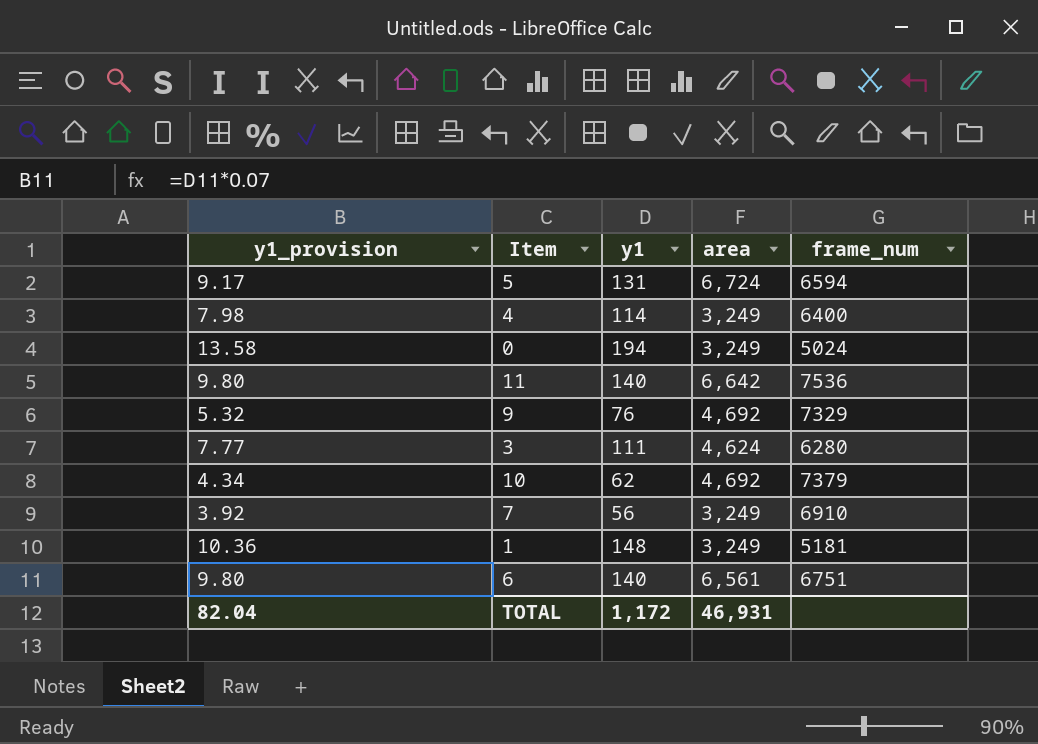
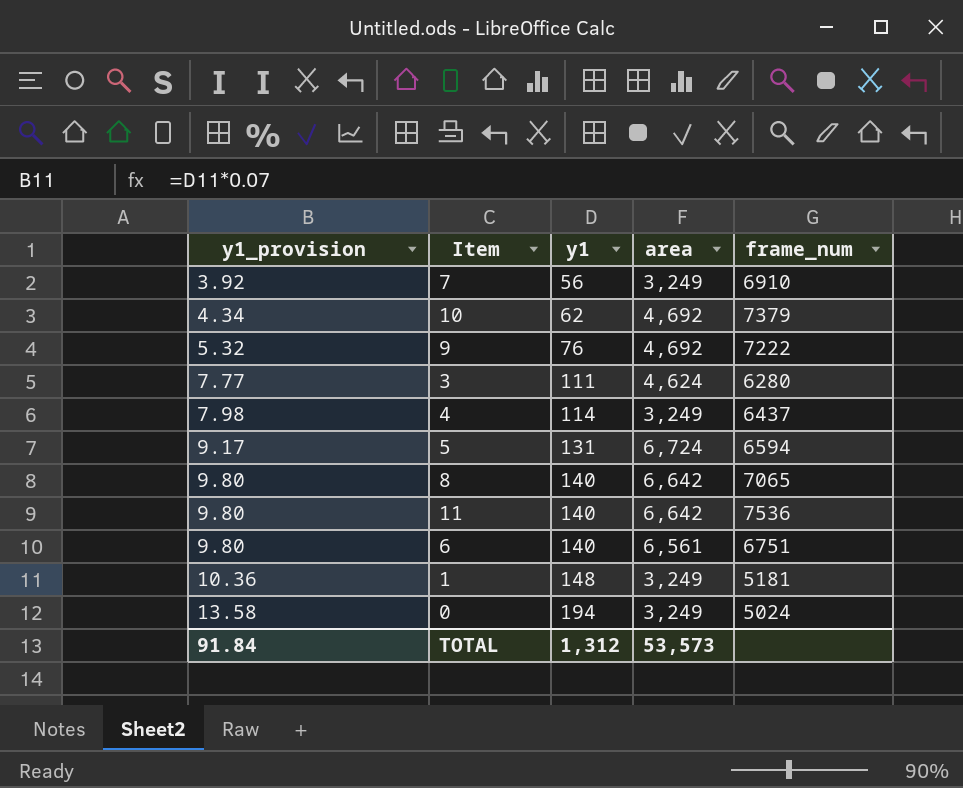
row order: none -> y1_provision ascending
9 | frame_num: 7329 -> 7222
4 | frame_num: 6400 -> 6437
row 8: none -> 9.80 | 140 | 6,642 | 7065
TOTAL | y1_provision: 82.04 -> 91.84
TOTAL | y1: 1,172 -> 1,312
TOTAL | area: 46,931 -> 53,573

